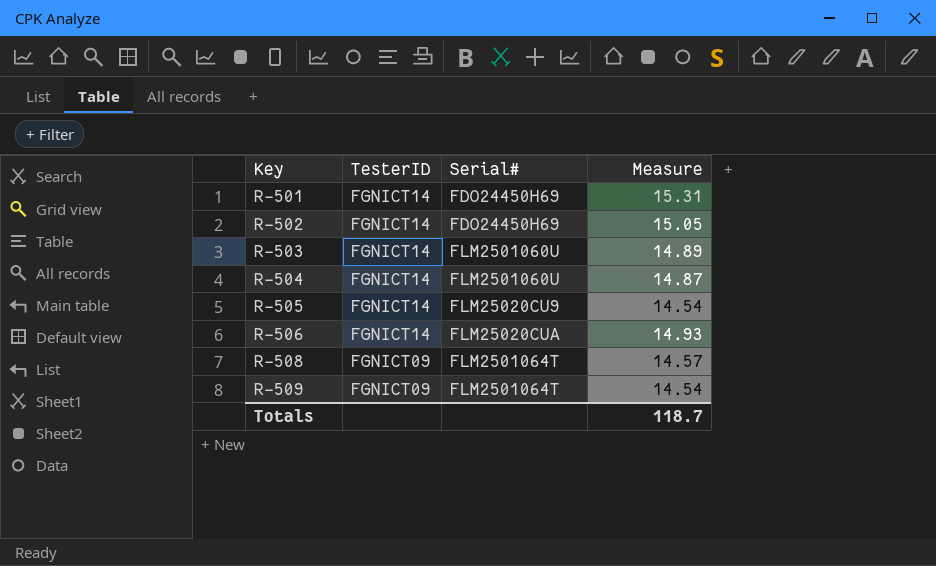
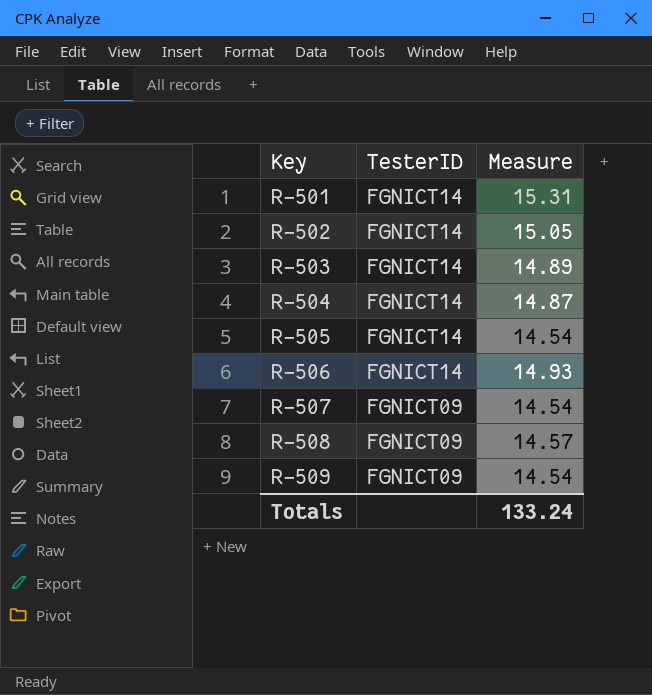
column Serial# | position: 3 -> none
row R-507: none -> FGNICT09 | 14.54
Totals | Measure: 118.7 -> 133.24

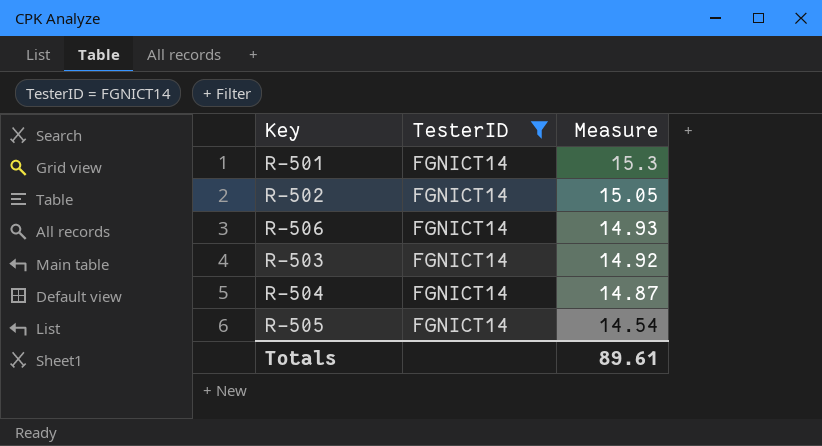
filter: none -> TesterID = FGNICT14
row order: Key ascending -> Measure descending
R-501 | Measure: 15.31 -> 15.3
R-503 | Measure: 14.89 -> 14.92
Totals | Measure: 133.24 -> 89.61

